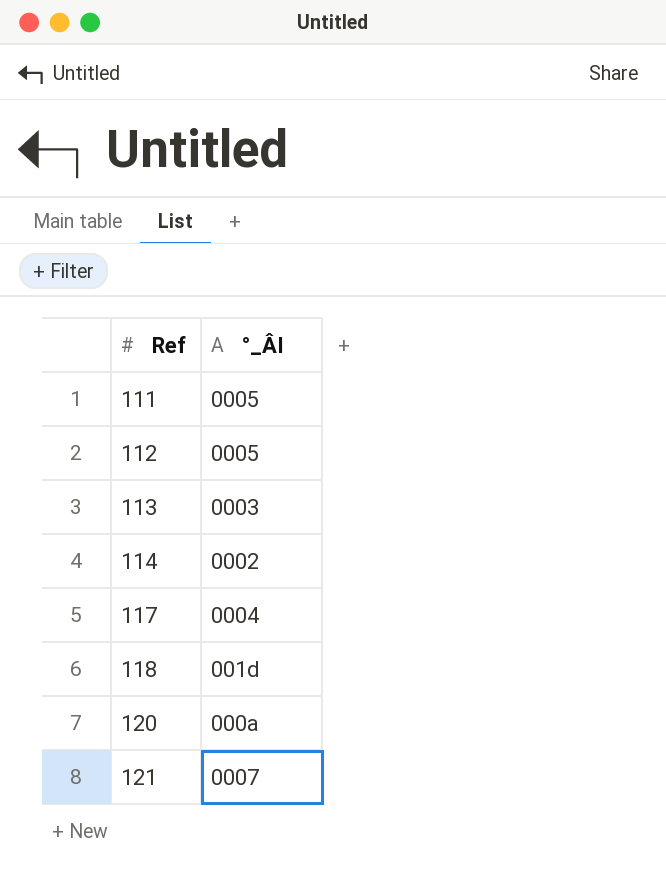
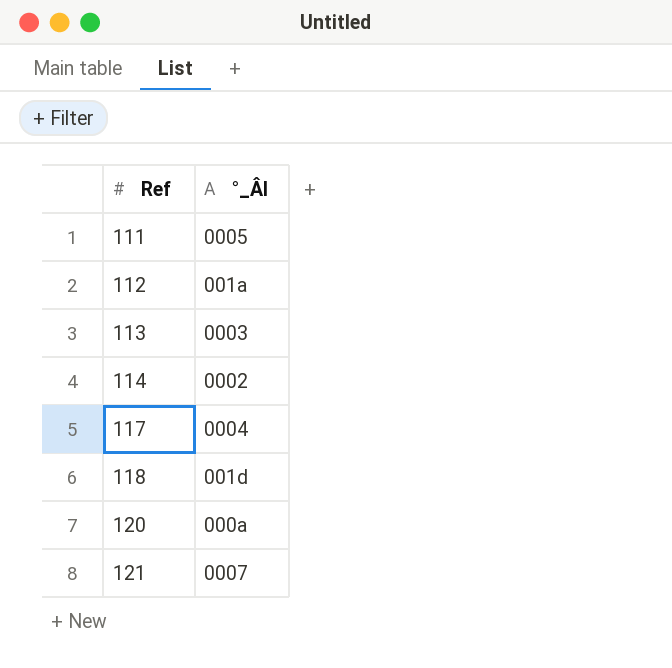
112 | °_ÂI: 0005 -> 001a

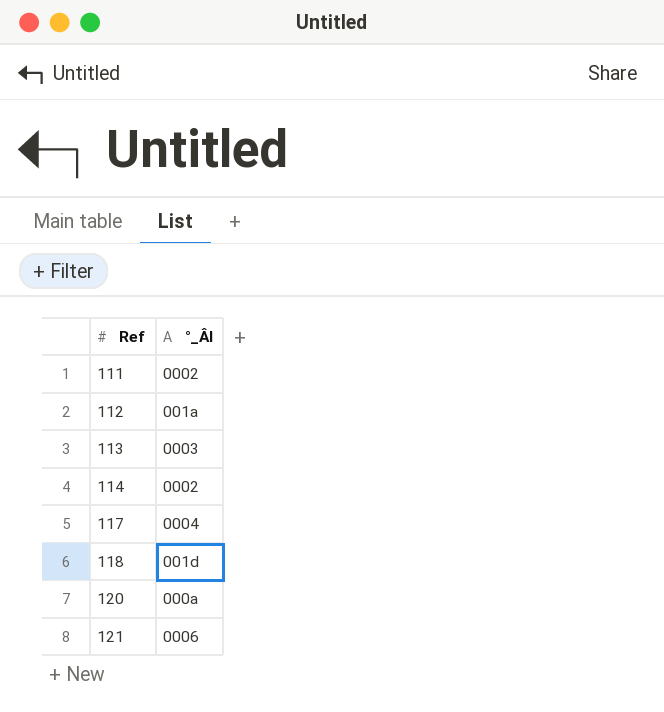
111 | °_ÂI: 0005 -> 0002
121 | °_ÂI: 0007 -> 0006

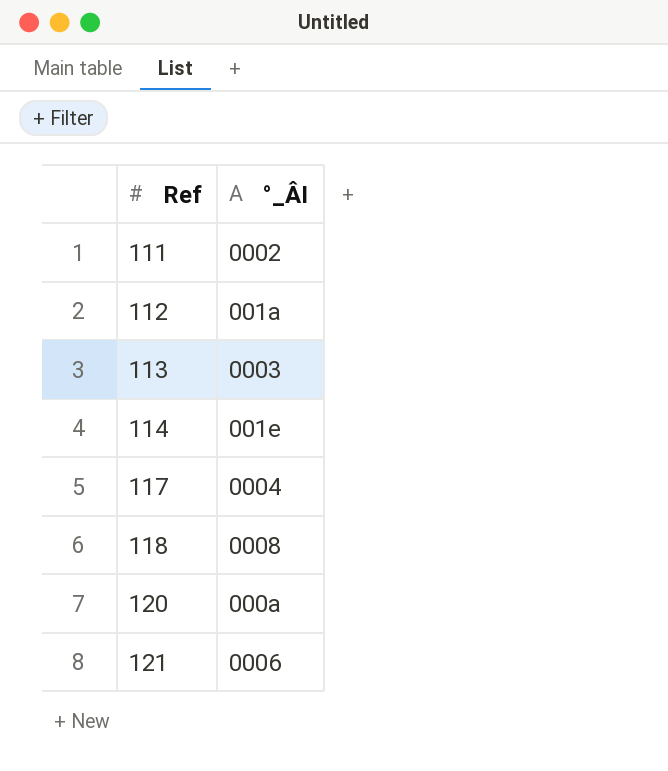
114 | °_ÂI: 0002 -> 001e
118 | °_ÂI: 001d -> 0008

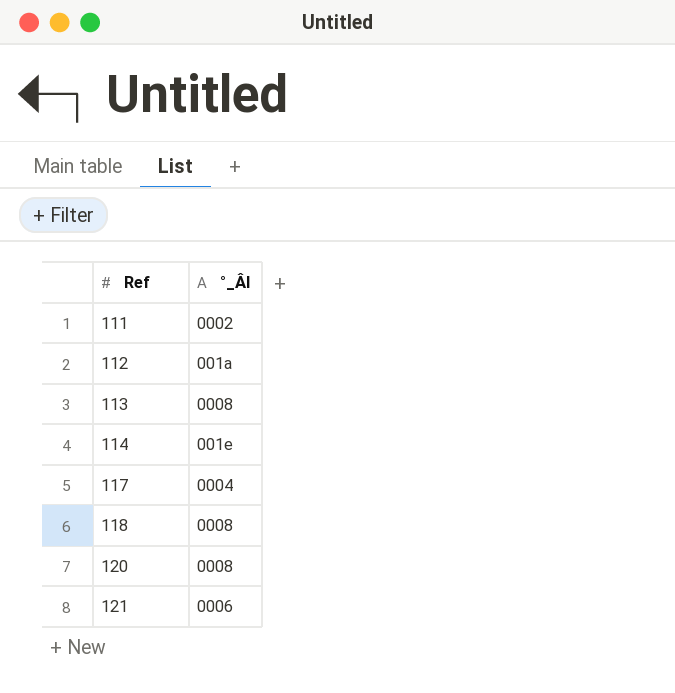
113 | °_ÂI: 0003 -> 0008
120 | °_ÂI: 000a -> 0008

